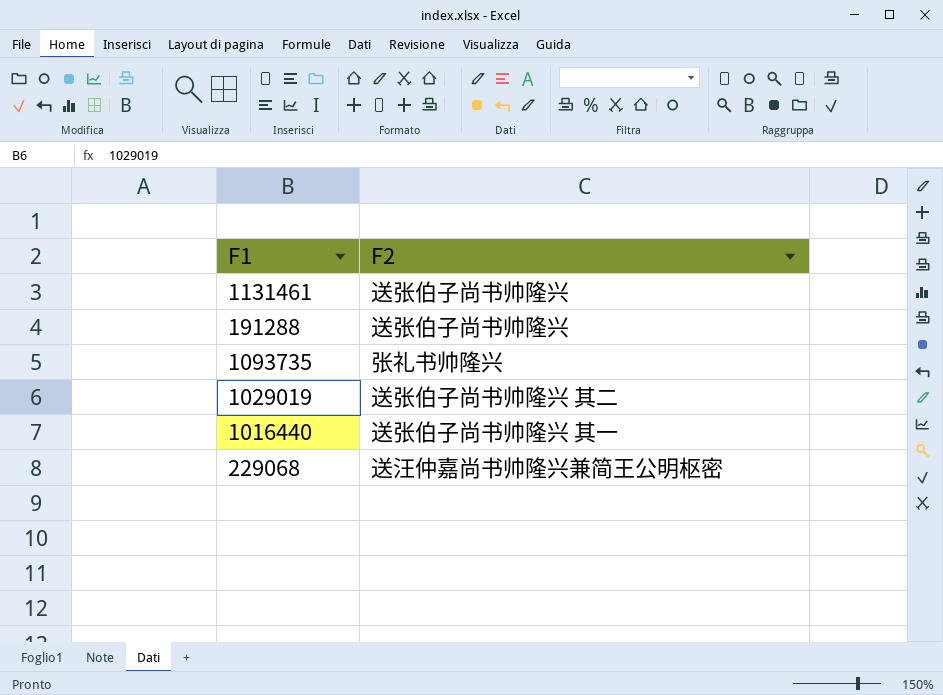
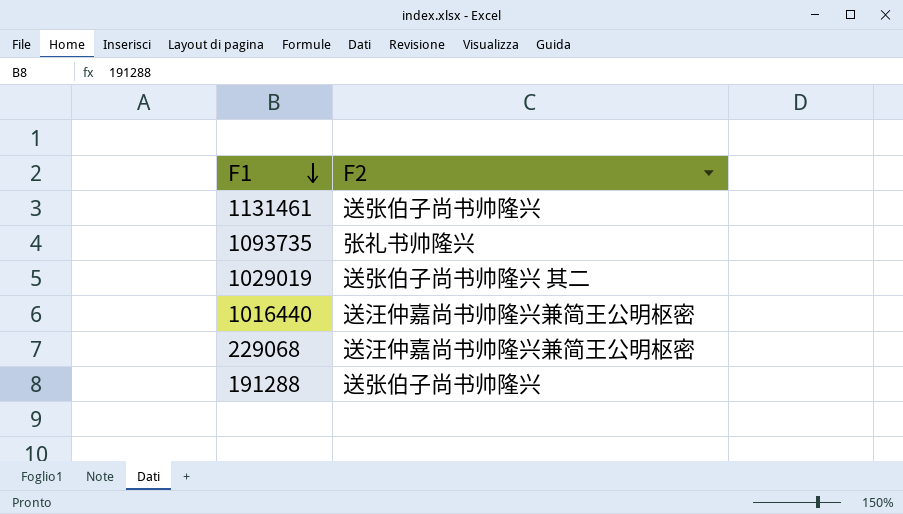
row order: none -> F1 descending
1016440 | F2: 送张伯子尚书帅隆兴 其一 -> 送汪仲嘉尚书帅隆兴兼简王公明枢密

